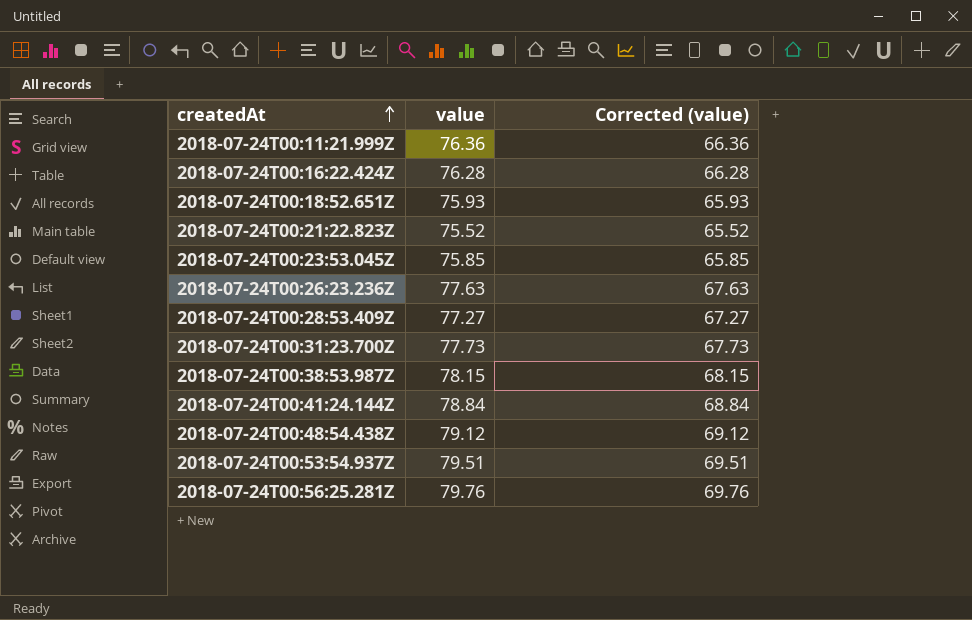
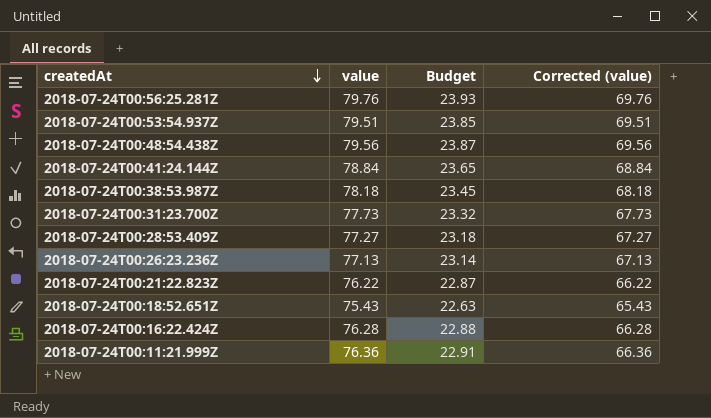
row order: createdAt ascending -> createdAt descending
column Budget | formula: none -> [value] * 0.3
row 2018-07-24T00:23:53.045Z: 75.85 | 65.85 -> none
2018-07-24T00:48:54.438Z | value: 79.12 -> 79.56
2018-07-24T00:48:54.438Z | Corrected (value): 69.12 -> 69.56
2018-07-24T00:38:53.987Z | value: 78.15 -> 78.18
2018-07-24T00:38:53.987Z | Corrected (value): 68.15 -> 68.18
2018-07-24T00:26:23.236Z | value: 77.63 -> 77.13
2018-07-24T00:26:23.236Z | Corrected (value): 67.63 -> 67.13
2018-07-24T00:21:22.823Z | value: 75.52 -> 76.22
2018-07-24T00:21:22.823Z | Corrected (value): 65.52 -> 66.22
2018-07-24T00:18:52.651Z | value: 75.93 -> 75.43
2018-07-24T00:18:52.651Z | Corrected (value): 65.93 -> 65.43

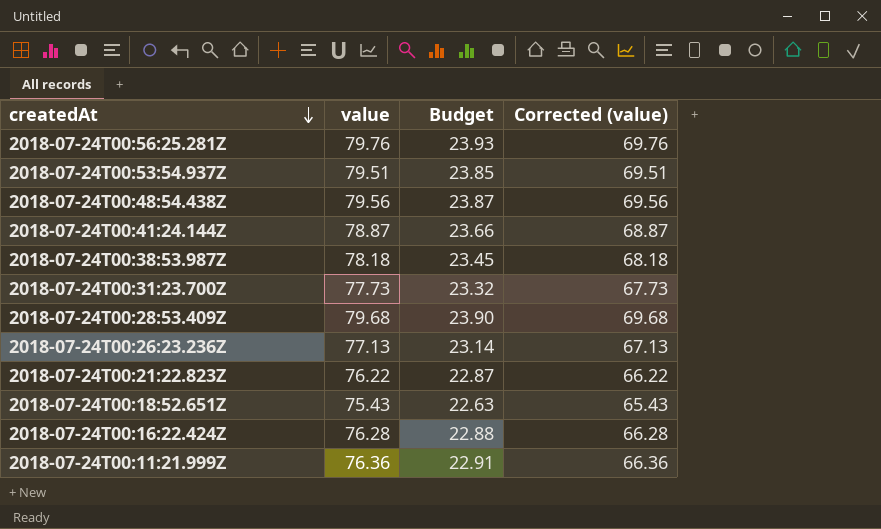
2018-07-24T00:41:24.144Z | value: 78.84 -> 78.87
2018-07-24T00:41:24.144Z | Budget: 23.65 -> 23.66
2018-07-24T00:41:24.144Z | Corrected (value): 68.84 -> 68.87
2018-07-24T00:28:53.409Z | value: 77.27 -> 79.68
2018-07-24T00:28:53.409Z | Budget: 23.18 -> 23.90
2018-07-24T00:28:53.409Z | Corrected (value): 67.27 -> 69.68

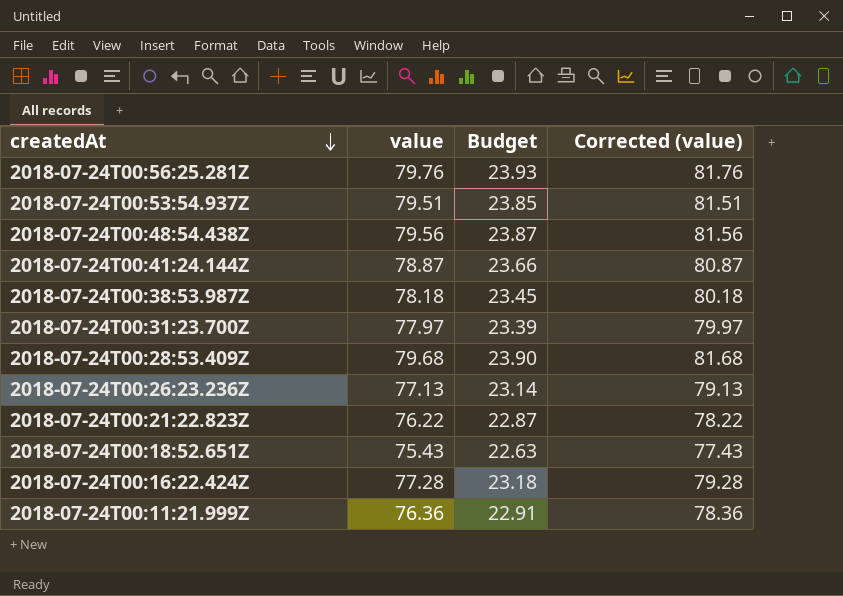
column Corrected (value) | formula: [value] - 10 -> [value] + 2
2018-07-24T00:31:23.700Z | value: 77.73 -> 77.97
2018-07-24T00:31:23.700Z | Budget: 23.32 -> 23.39
2018-07-24T00:16:22.424Z | value: 76.28 -> 77.28
2018-07-24T00:16:22.424Z | Budget: 22.88 -> 23.18

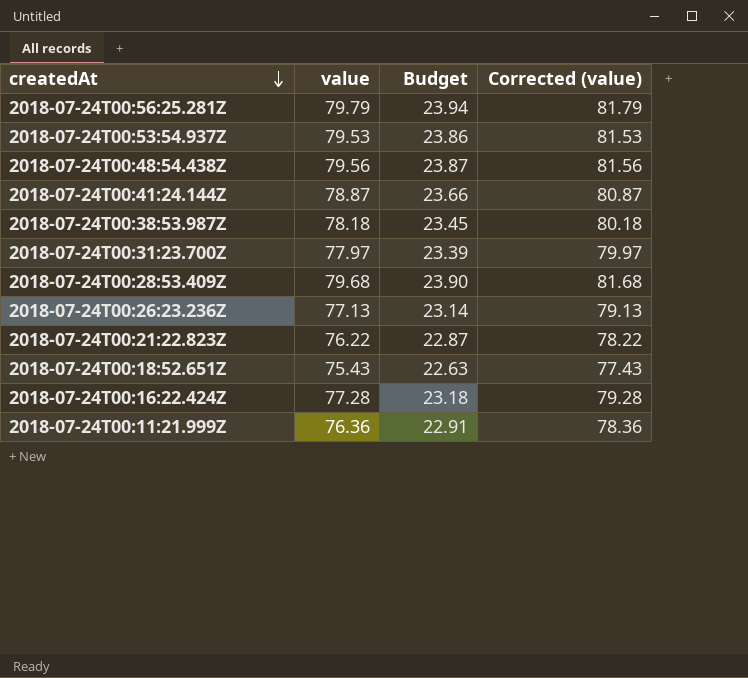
2018-07-24T00:56:25.281Z | value: 79.76 -> 79.79
2018-07-24T00:56:25.281Z | Budget: 23.93 -> 23.94
2018-07-24T00:56:25.281Z | Corrected (value): 81.76 -> 81.79
2018-07-24T00:53:54.937Z | value: 79.51 -> 79.53
2018-07-24T00:53:54.937Z | Budget: 23.85 -> 23.86
2018-07-24T00:53:54.937Z | Corrected (value): 81.51 -> 81.53

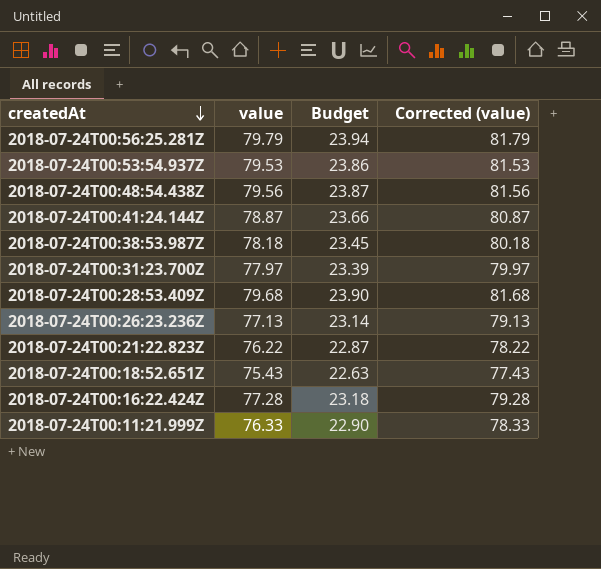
2018-07-24T00:11:21.999Z | value: 76.36 -> 76.33
2018-07-24T00:11:21.999Z | Budget: 22.91 -> 22.90
2018-07-24T00:11:21.999Z | Corrected (value): 78.36 -> 78.33

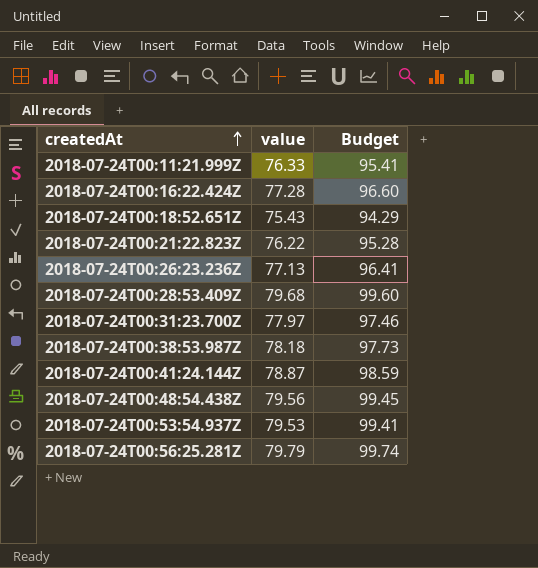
row order: createdAt descending -> createdAt ascending
column Corrected (value) | formula: [value] + 2 -> none
column Budget | formula: [value] * 0.3 -> [value] * 1.25

